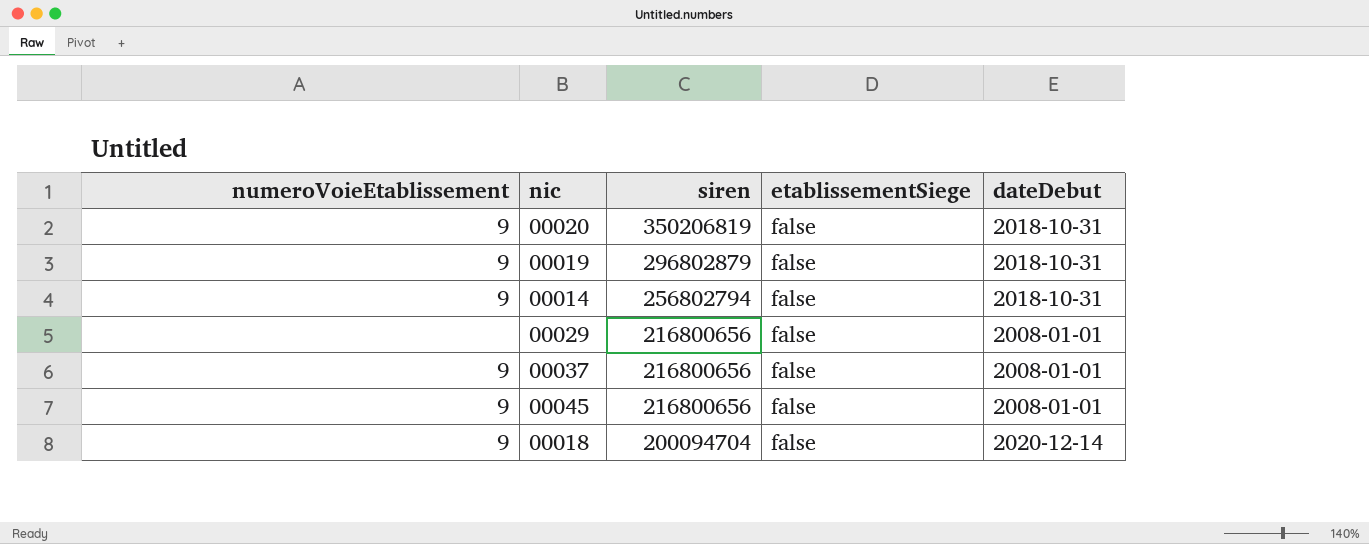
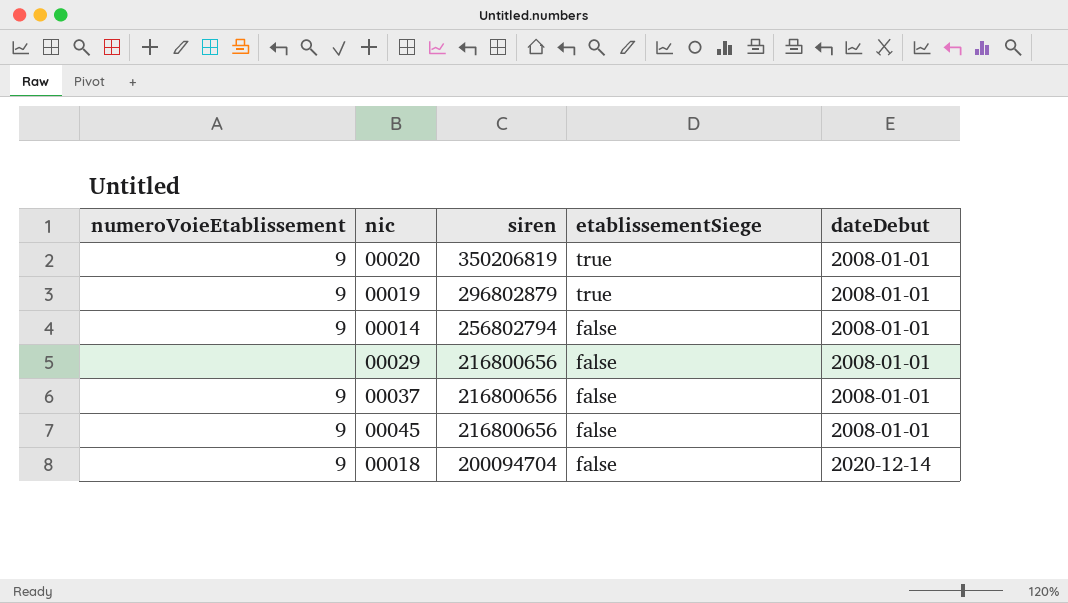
00020 | etablissementSiege: false -> true
00020 | dateDebut: 2018-10-31 -> 2008-01-01
00019 | etablissementSiege: false -> true
00019 | dateDebut: 2018-10-31 -> 2008-01-01
00014 | dateDebut: 2018-10-31 -> 2008-01-01

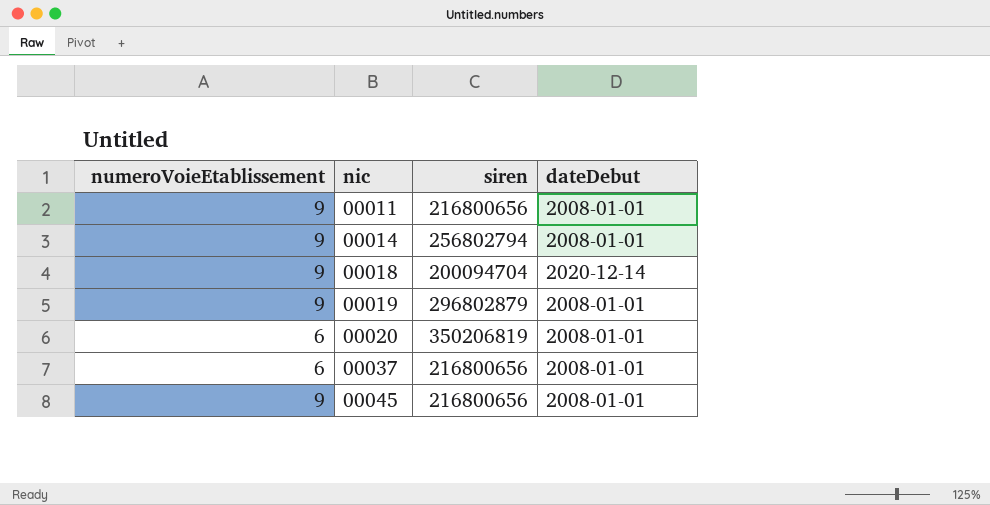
row order: siren descending -> nic ascending
column etablissementSiege | position: 4 -> none
row 00029: none | 216800656 | false | 2008-01-01 -> none
row 00011: none -> 9 | 216800656 | 2008-01-01
00020 | numeroVoieEtablissement: 9 -> 6
00037 | numeroVoieEtablissement: 9 -> 6

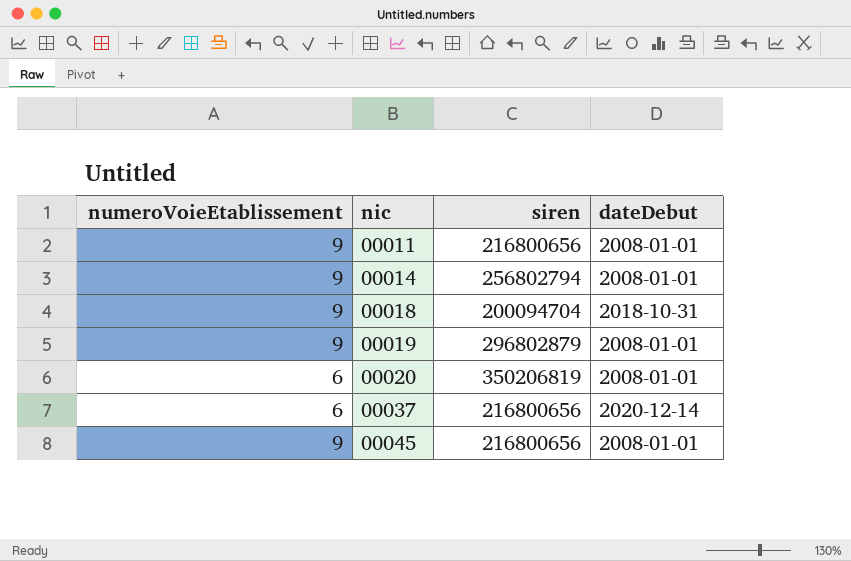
00018 | dateDebut: 2020-12-14 -> 2018-10-31
00037 | dateDebut: 2008-01-01 -> 2020-12-14

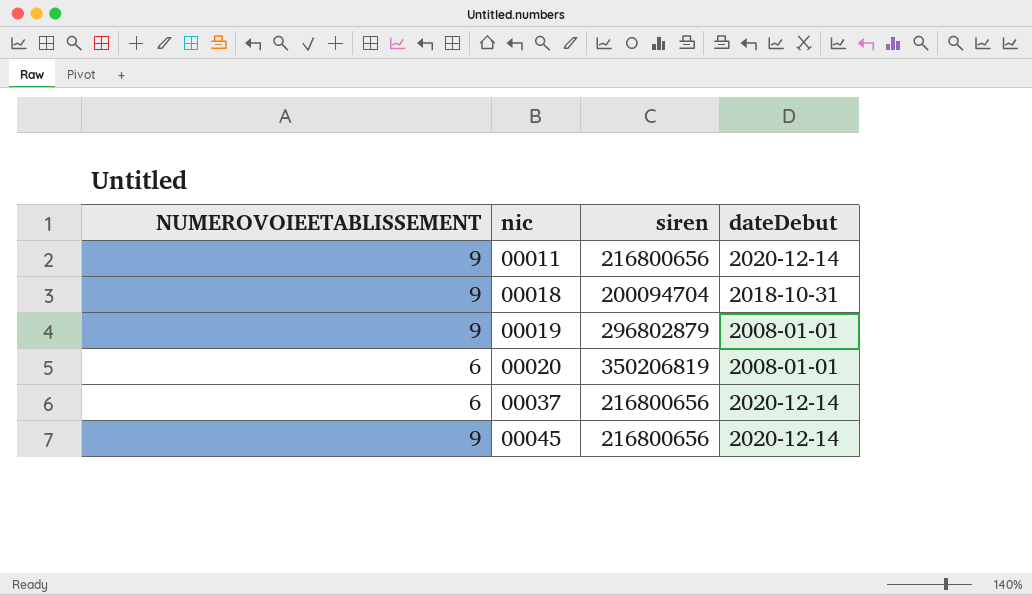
column name: numeroVoieEtablissement -> NUMEROVOIEETABLISSEMENT
row 00014: 9 | 256802794 | 2008-01-01 -> none
00011 | dateDebut: 2008-01-01 -> 2020-12-14
00045 | dateDebut: 2008-01-01 -> 2020-12-14

